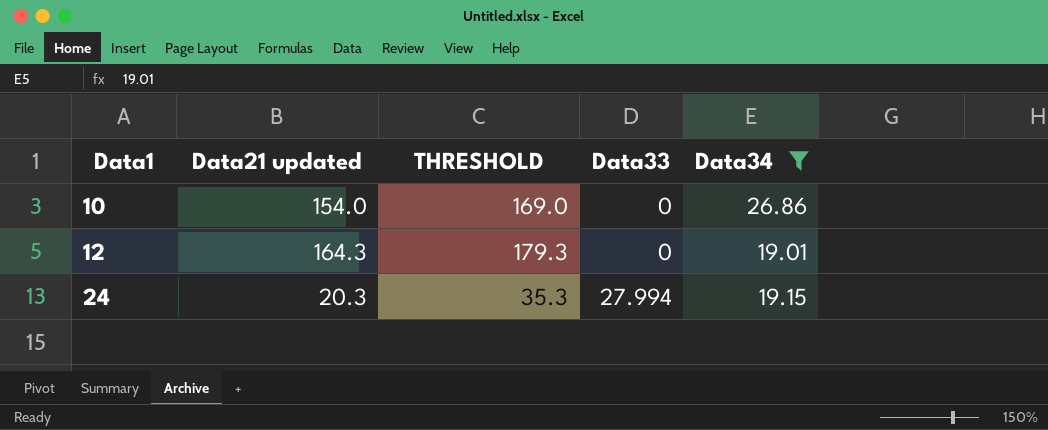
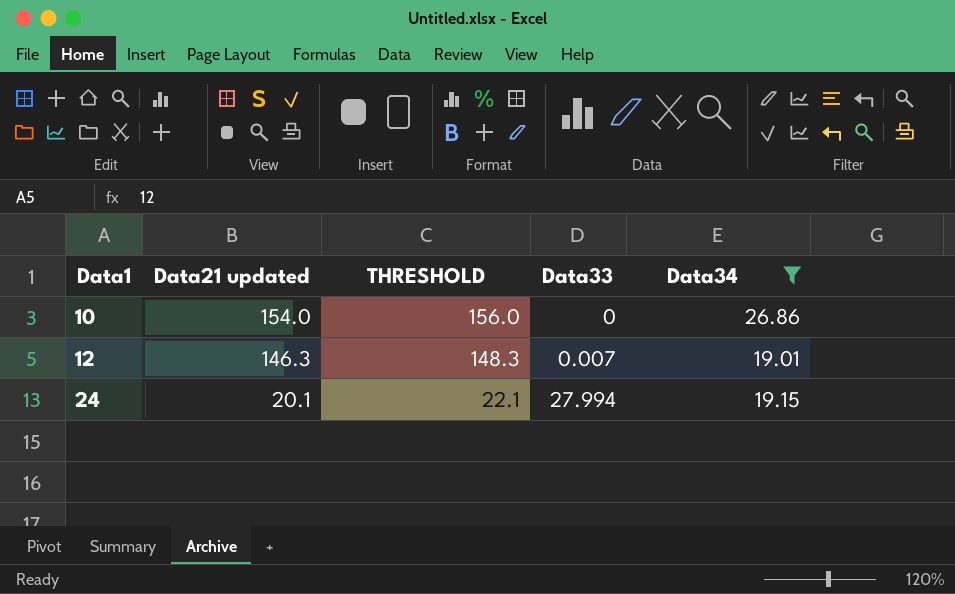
column THRESHOLD | formula: [Data21 updated] + 15 -> [Data21 updated] + 2
12 | Data21 updated: 164.3 -> 146.3
12 | Data33: 0 -> 0.007
24 | Data21 updated: 20.3 -> 20.1

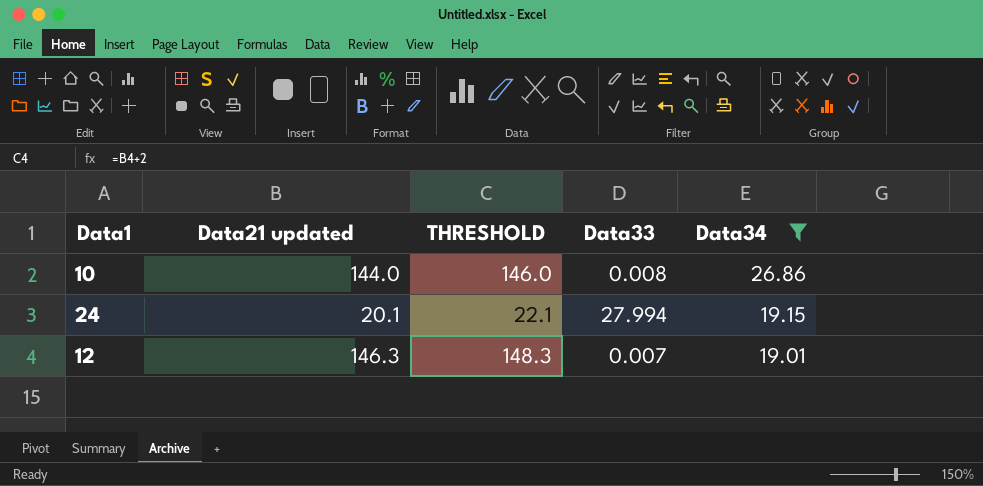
row order: Data1 ascending -> Data34 descending
10 | Data21 updated: 154.0 -> 144.0
10 | THRESHOLD: 156.0 -> 146.0
10 | Data33: 0 -> 0.008

